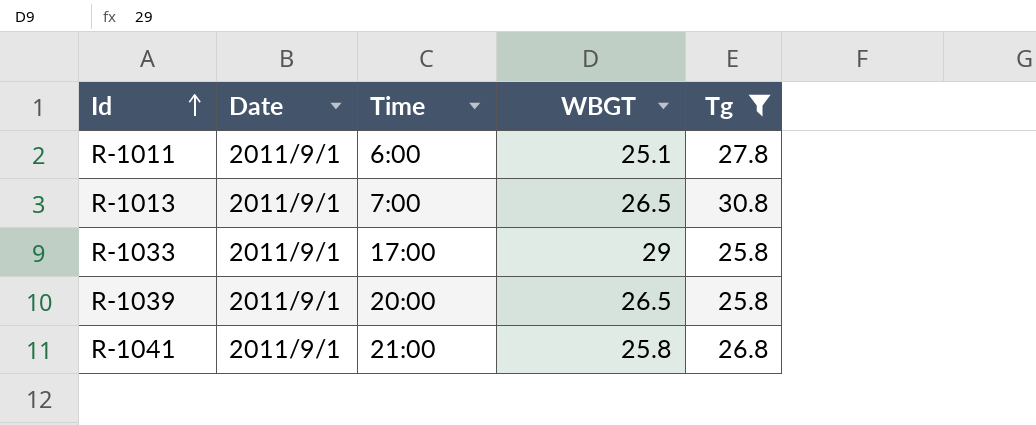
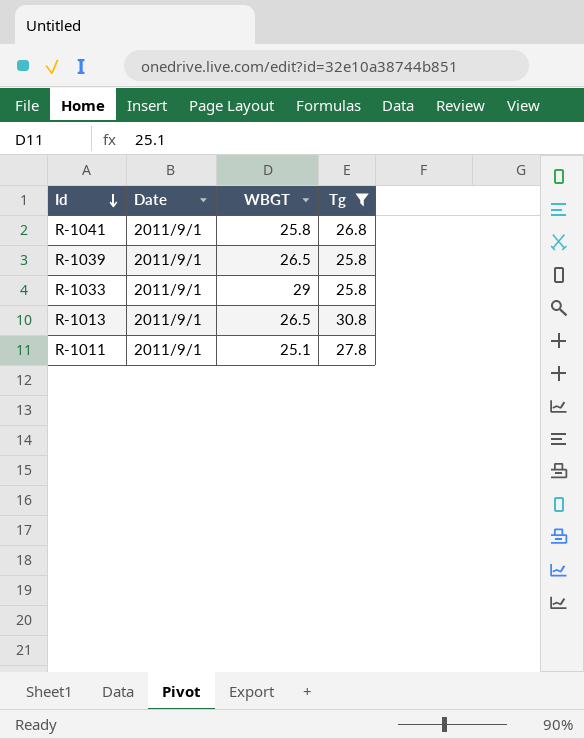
row order: Id ascending -> Id descending
column Time | position: 3 -> none

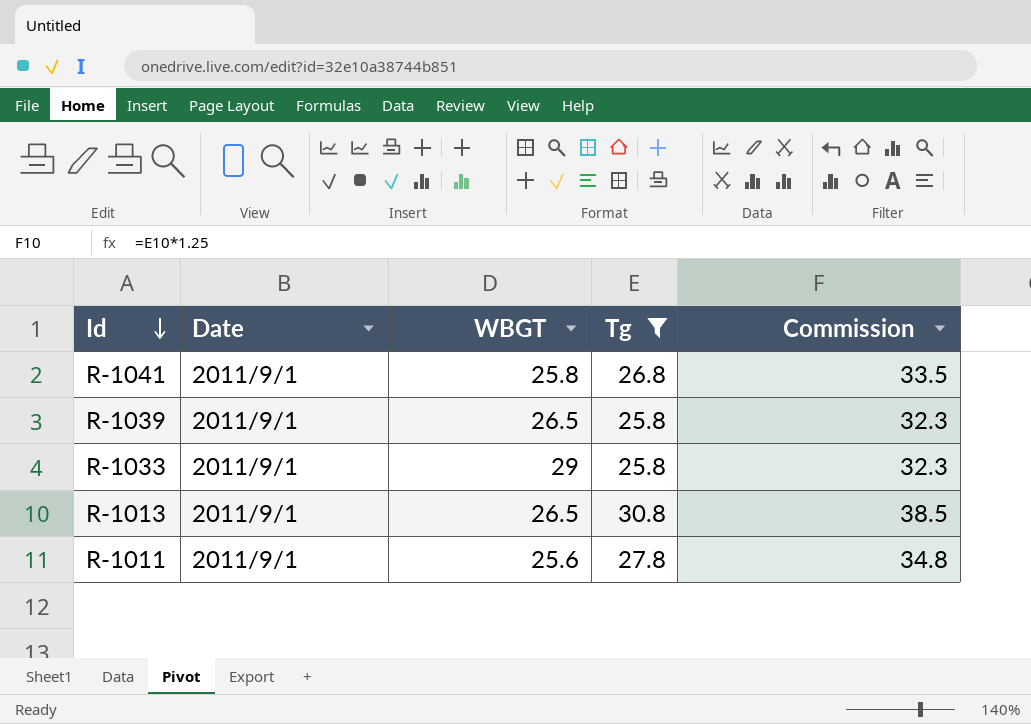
column Commission | formula: none -> [Tg] * 1.25
R-1011 | WBGT: 25.1 -> 25.6

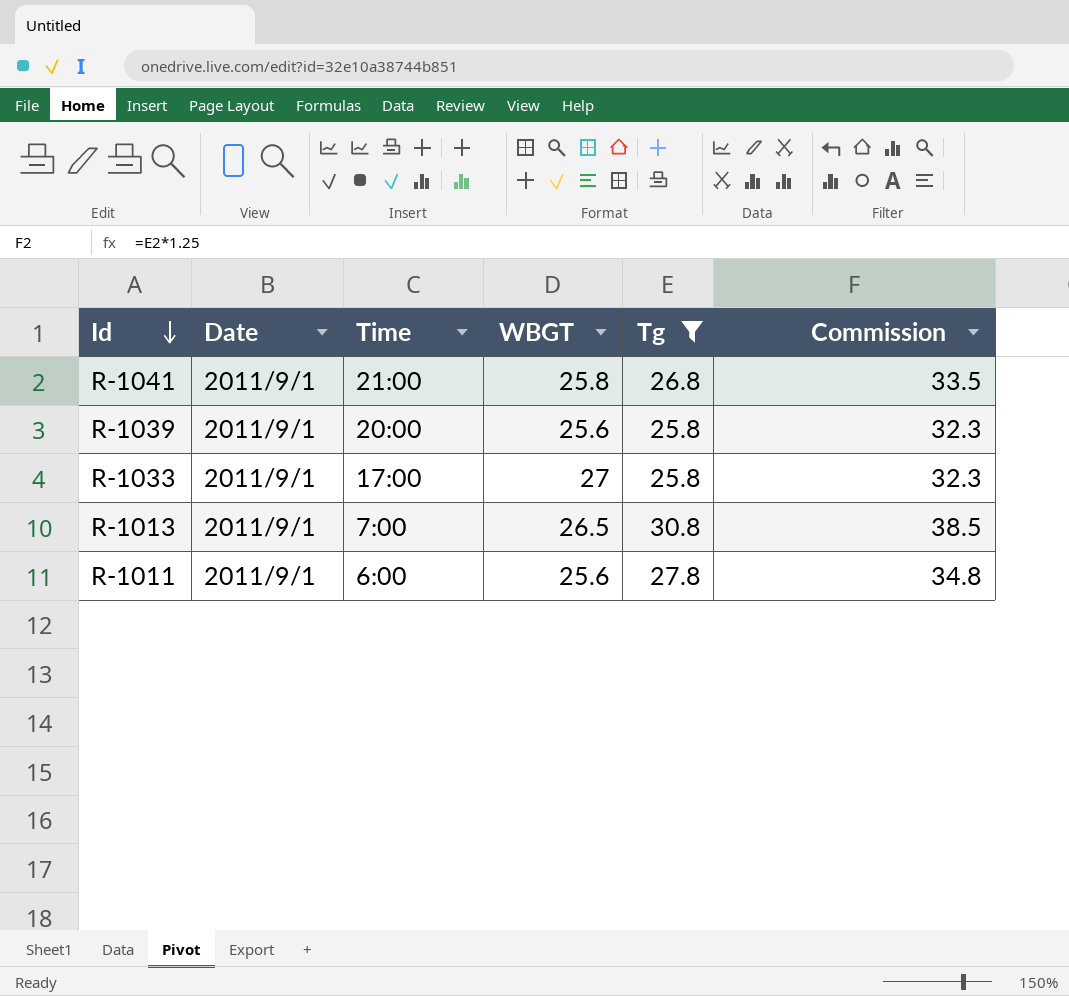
column Time | position: none -> 3
R-1039 | WBGT: 26.5 -> 25.6
R-1033 | WBGT: 29 -> 27

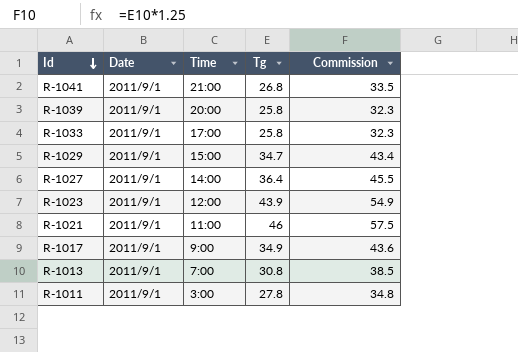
filter: Tg <= 30.8 -> none
column WBGT | position: 4 -> none
R-1011 | Time: 6:00 -> 3:00

